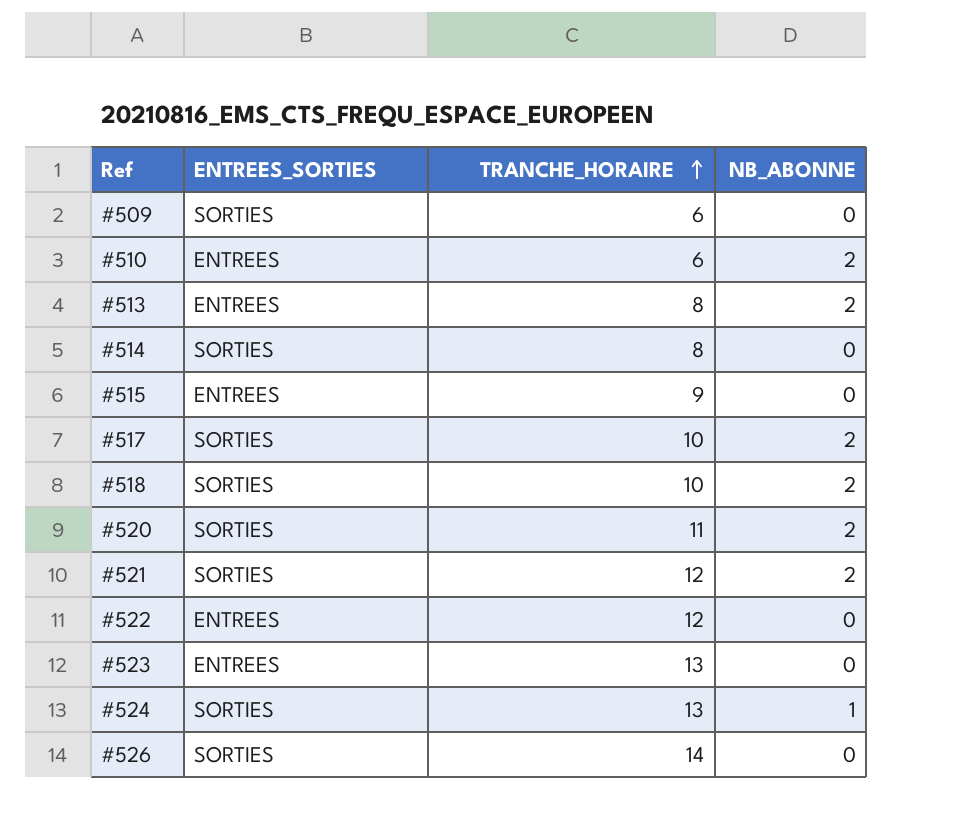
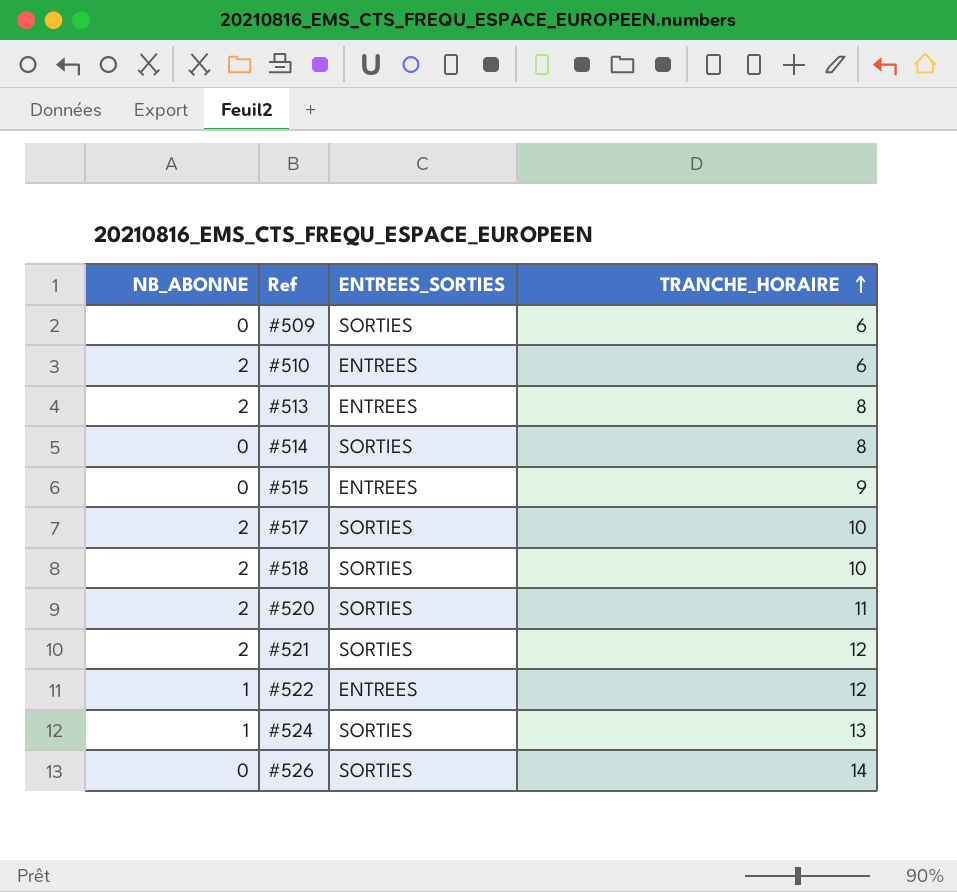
column NB_ABONNE | position: 4 -> 1
row #523: ENTREES | 13 | 0 -> none
#522 | NB_ABONNE: 0 -> 1

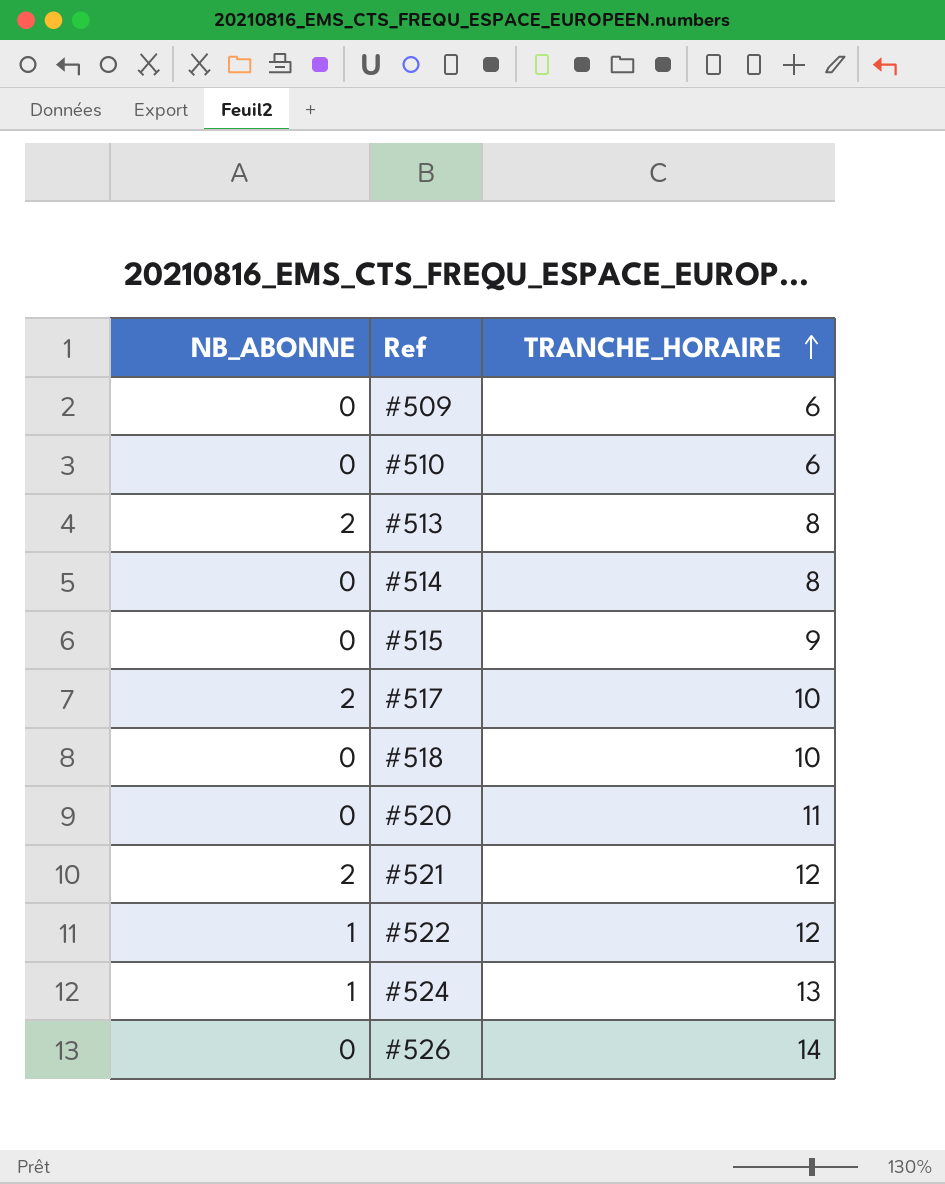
column ENTREES_SORTIES | position: 3 -> none
#510 | NB_ABONNE: 2 -> 0
#518 | NB_ABONNE: 2 -> 0
#520 | NB_ABONNE: 2 -> 0

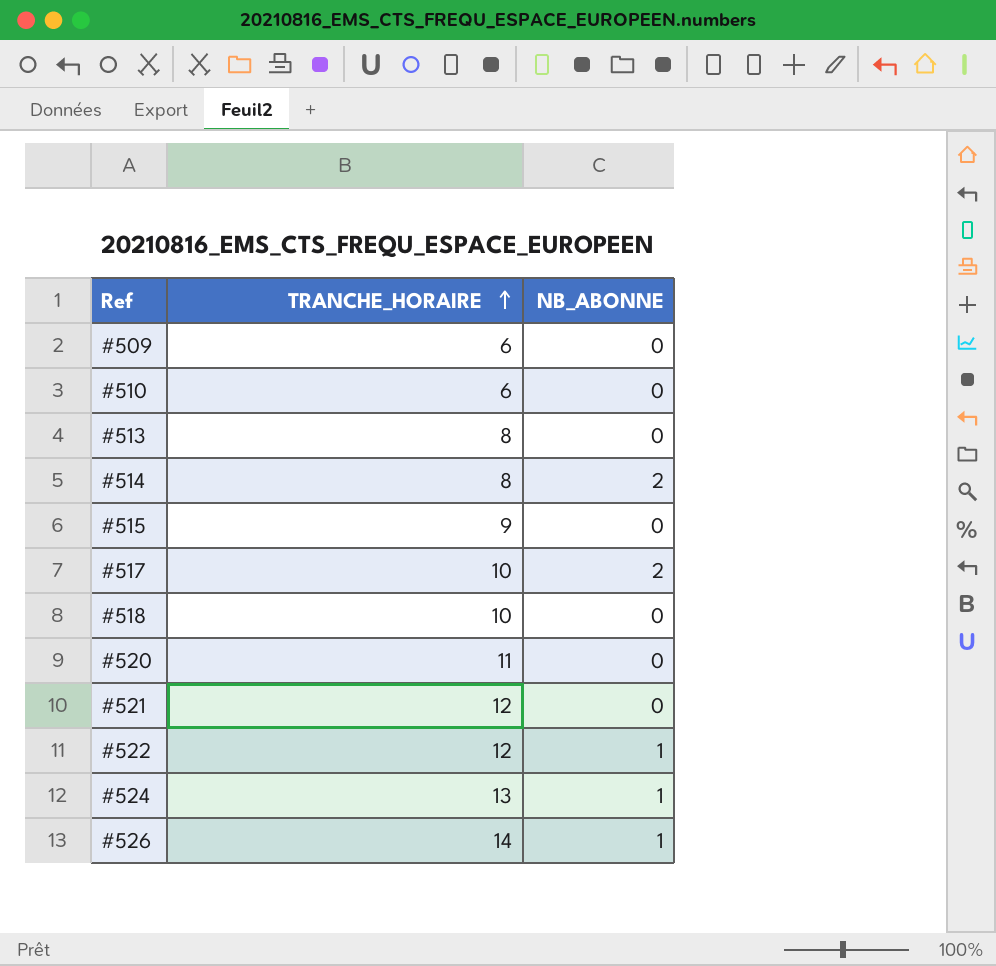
column NB_ABONNE | position: 1 -> 3
#513 | NB_ABONNE: 2 -> 0
#514 | NB_ABONNE: 0 -> 2
#521 | NB_ABONNE: 2 -> 0
#526 | NB_ABONNE: 0 -> 1

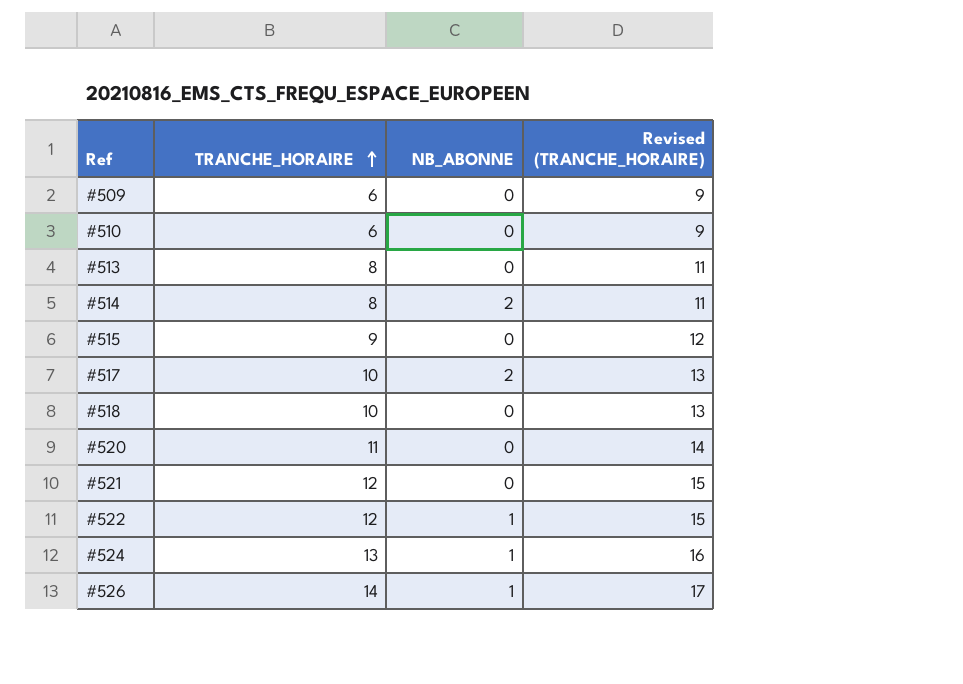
column Revised (TRANCHE_HORAIRE) | formula: none -> [TRANCHE_HORAIRE] + 3

